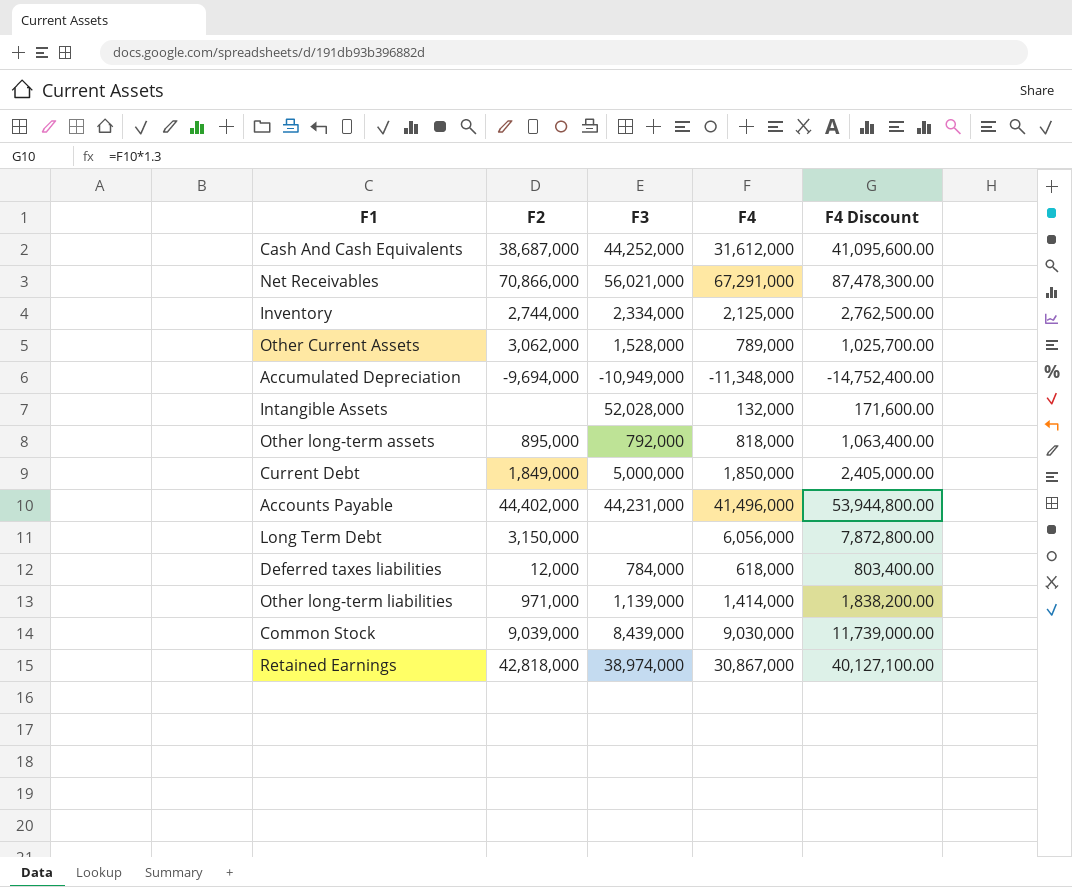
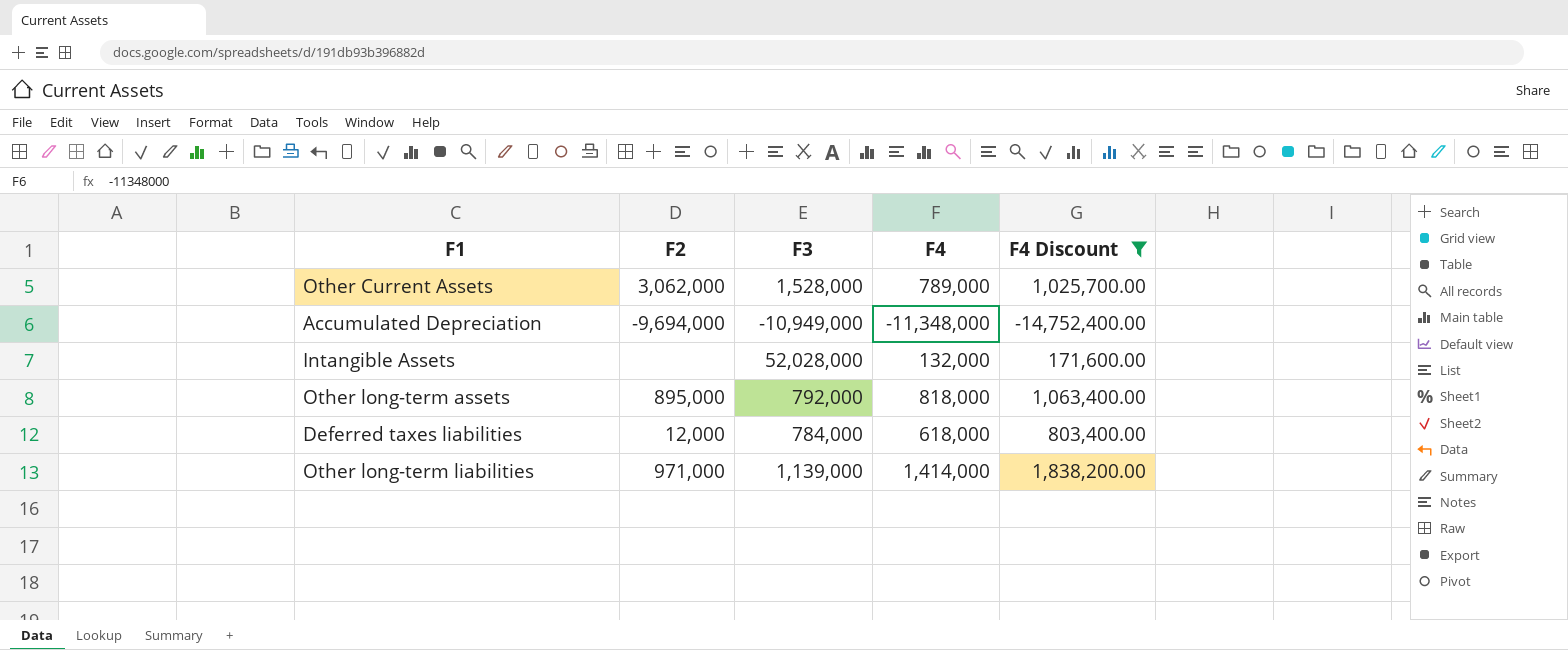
filter: none -> F4 Discount <= 1,838,200.00

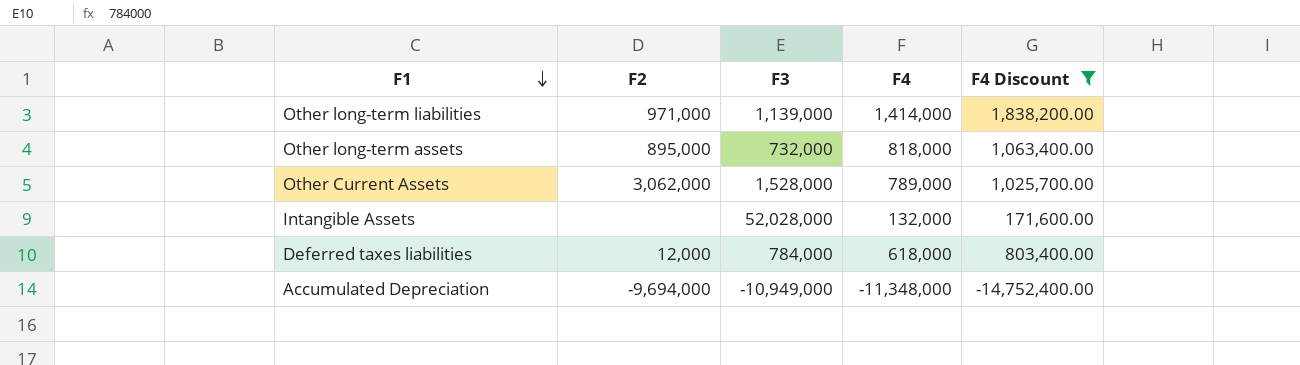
row order: none -> F1 descending
Other long-term assets | F3: 792,000 -> 732,000

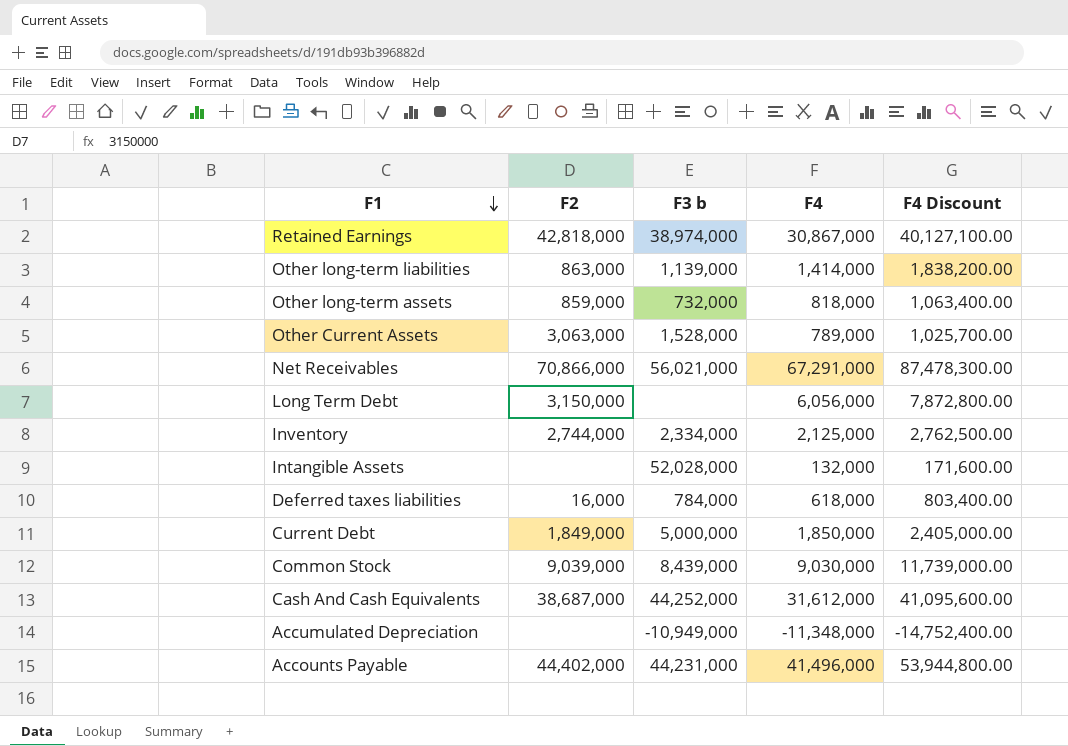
filter: F4 Discount <= 1,838,200.00 -> none
column name: F3 -> F3 b
Other long-term liabilities | F2: 971,000 -> 863,000
Other long-term assets | F2: 895,000 -> 859,000
Other Current Assets | F2: 3,062,000 -> 3,063,000
Deferred taxes liabilities | F2: 12,000 -> 16,000
Accumulated Depreciation | F2: -9,694,000 -> none

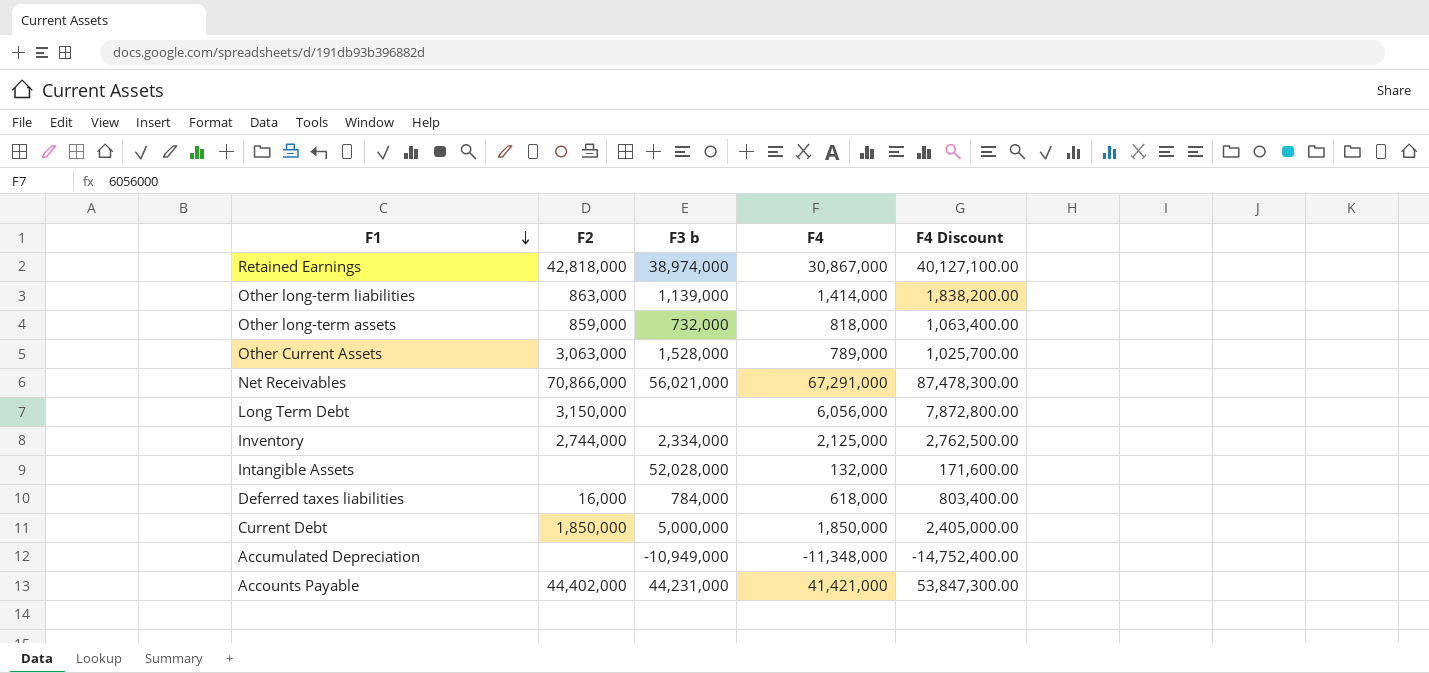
row Common Stock: 9,039,000 | 8,439,000 | 9,030,000 | 11,739,000.00 -> none
row Cash And Cash Equivalents: 38,687,000 | 44,252,000 | 31,612,000 | 41,095,600.00 -> none
Current Debt | F2: 1,849,000 -> 1,850,000
Accounts Payable | F4: 41,496,000 -> 41,421,000
Accounts Payable | F4 Discount: 53,944,800.00 -> 53,847,300.00

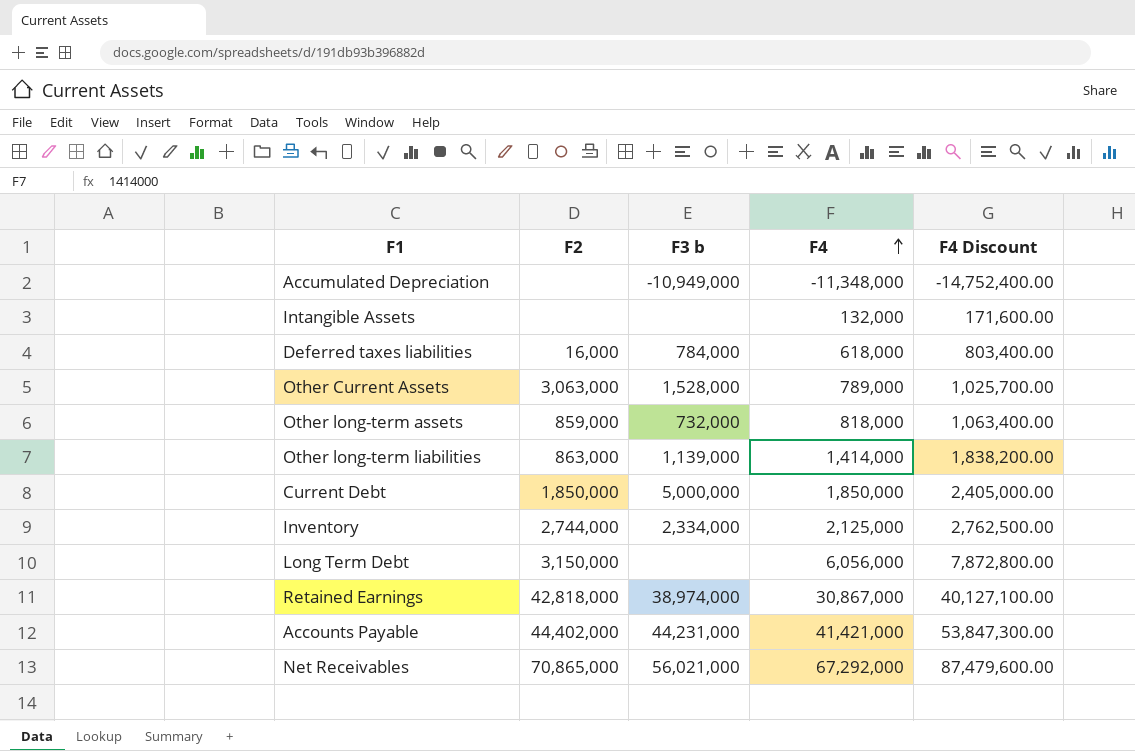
row order: F1 descending -> F4 ascending
Intangible Assets | F3 b: 52,028,000 -> none
Net Receivables | F2: 70,866,000 -> 70,865,000
Net Receivables | F4: 67,291,000 -> 67,292,000
Net Receivables | F4 Discount: 87,478,300.00 -> 87,479,600.00

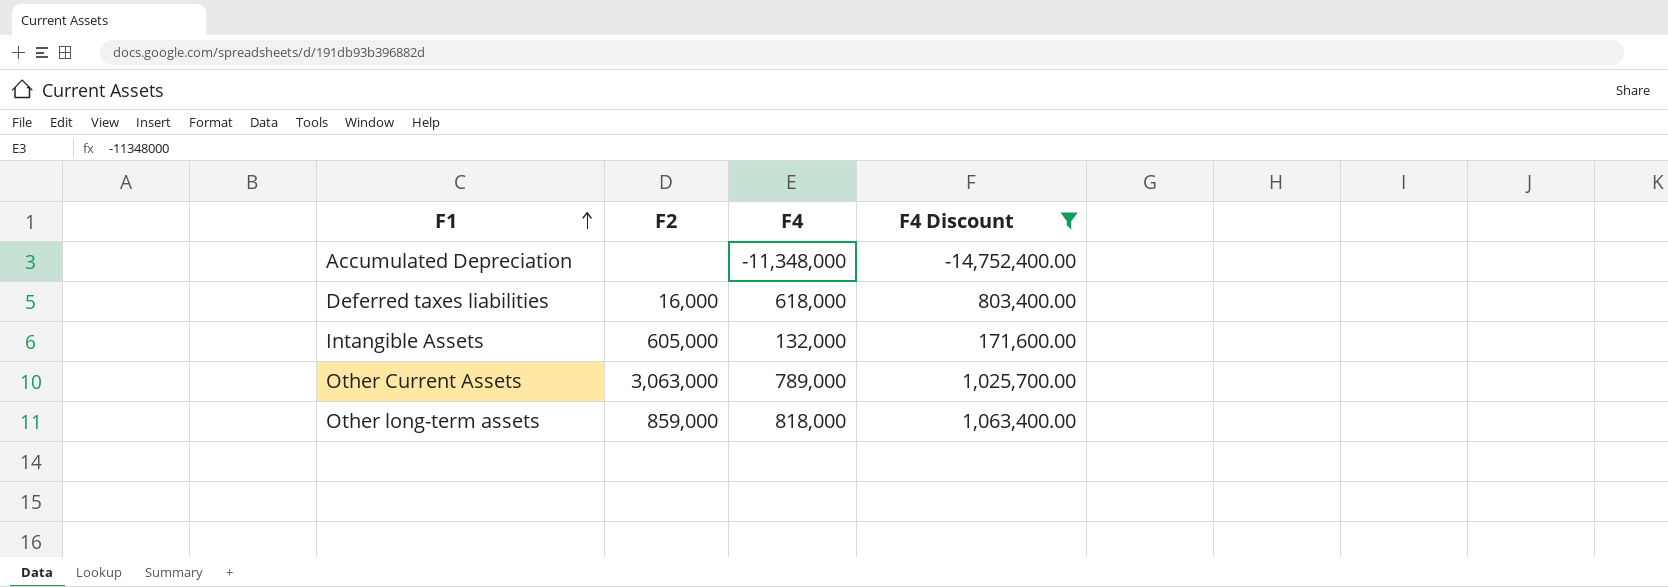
filter: none -> F4 Discount <= 1,063,400.00
row order: F4 ascending -> F1 ascending
column F3 b | position: 3 -> none
Intangible Assets | F2: none -> 605,000

